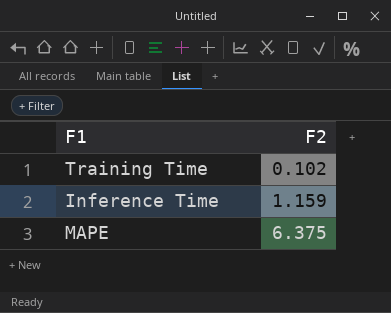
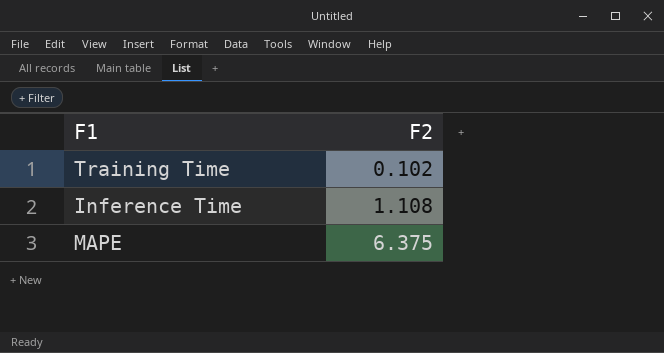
Inference Time | F2: 1.159 -> 1.108

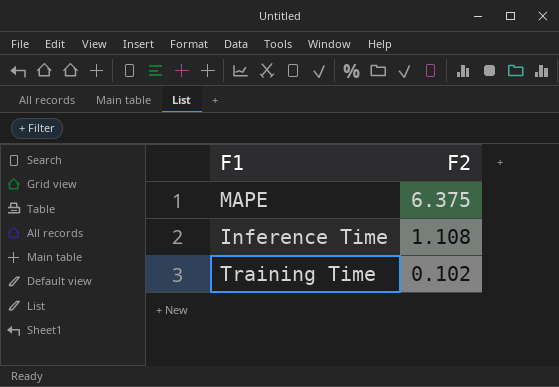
row order: F2 ascending -> F2 descending

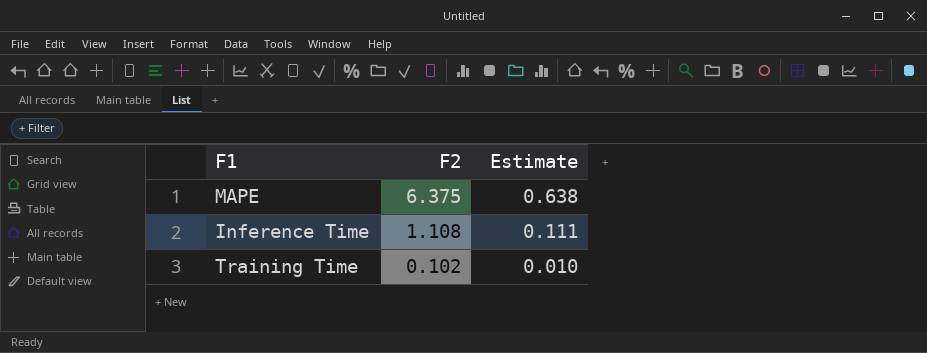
column Estimate | formula: none -> [F2] * 0.1

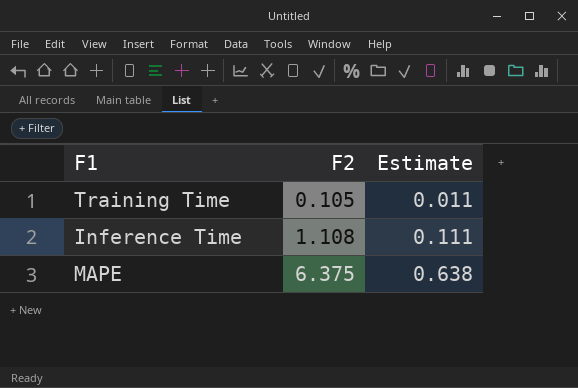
row order: F2 descending -> F2 ascending
Training Time | F2: 0.102 -> 0.105
Training Time | Estimate: 0.010 -> 0.011

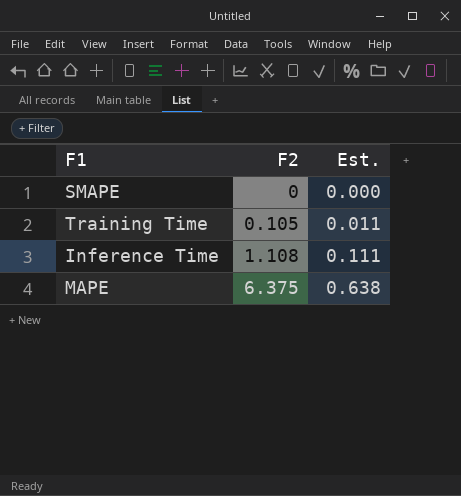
column name: Estimate -> Est.
row SMAPE: none -> 0 | 0.000

